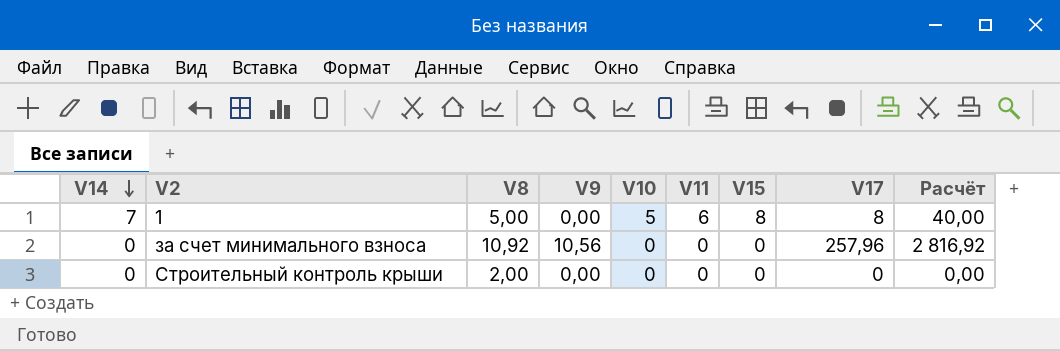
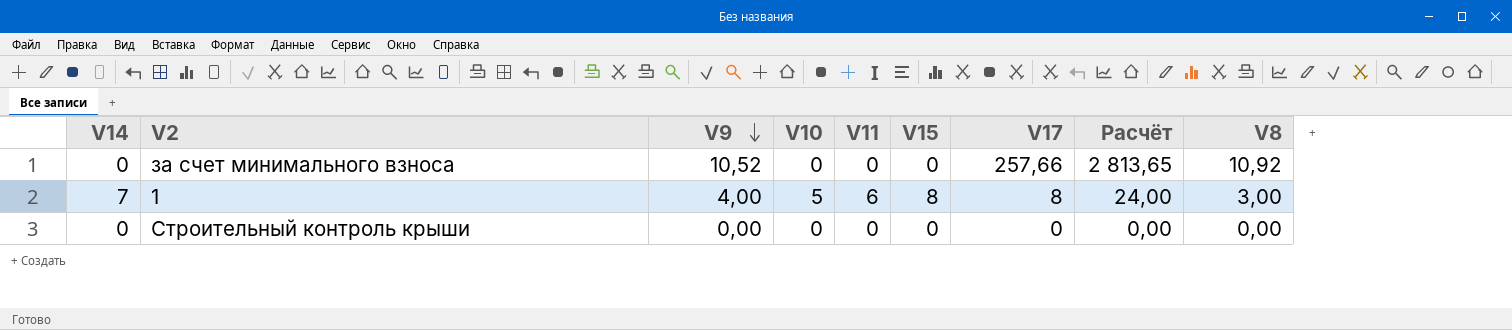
row order: V14 descending -> V9 descending
column V8 | position: 3 -> 9
за счет минимального взноса | V9: 10,56 -> 10,52
за счет минимального взноса | V17: 257,96 -> 257,66
за счет минимального взноса | Расчёт: 2 816,92 -> 2 813,65
1 | V9: 0,00 -> 4,00
1 | Расчёт: 40,00 -> 24,00
1 | V8: 5,00 -> 3,00
Строительный контроль крыши | V8: 2,00 -> 0,00

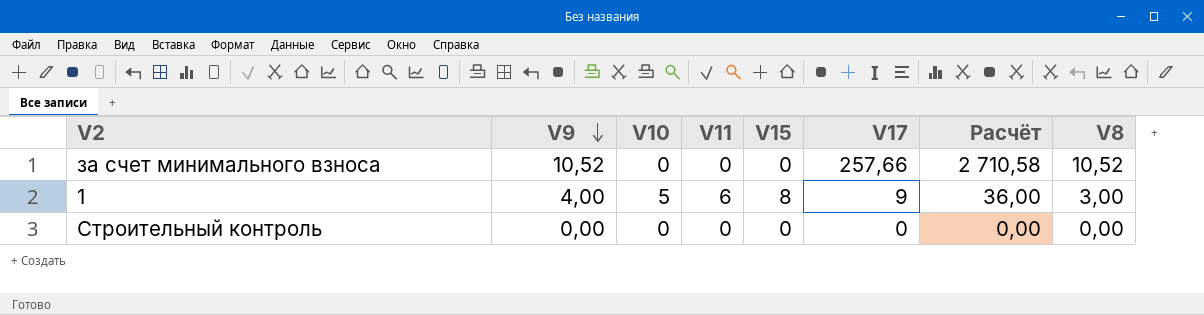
column V14 | position: 1 -> none
column Расчёт | formula: [V17] * [V8] -> [V9] * [V17]
row Строительный контроль крыши: 0 | 0,00 | 0 | 0 | 0 | 0 | 0,00 | 0,00 -> none
за счет минимального взноса | V8: 10,92 -> 10,52
1 | V17: 8 -> 9
row Строительный контроль: none -> 0,00 | 0 | 0 | 0 | 0 | 0,00 | 0,00

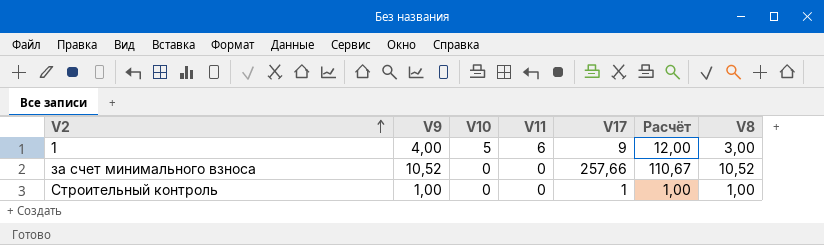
row order: V9 descending -> V2 ascending
column V15 | position: 5 -> none
column Расчёт | formula: [V9] * [V17] -> [V9] * [V8]
Строительный контроль | V9: 0,00 -> 1,00
Строительный контроль | V17: 0 -> 1
Строительный контроль | V8: 0,00 -> 1,00

